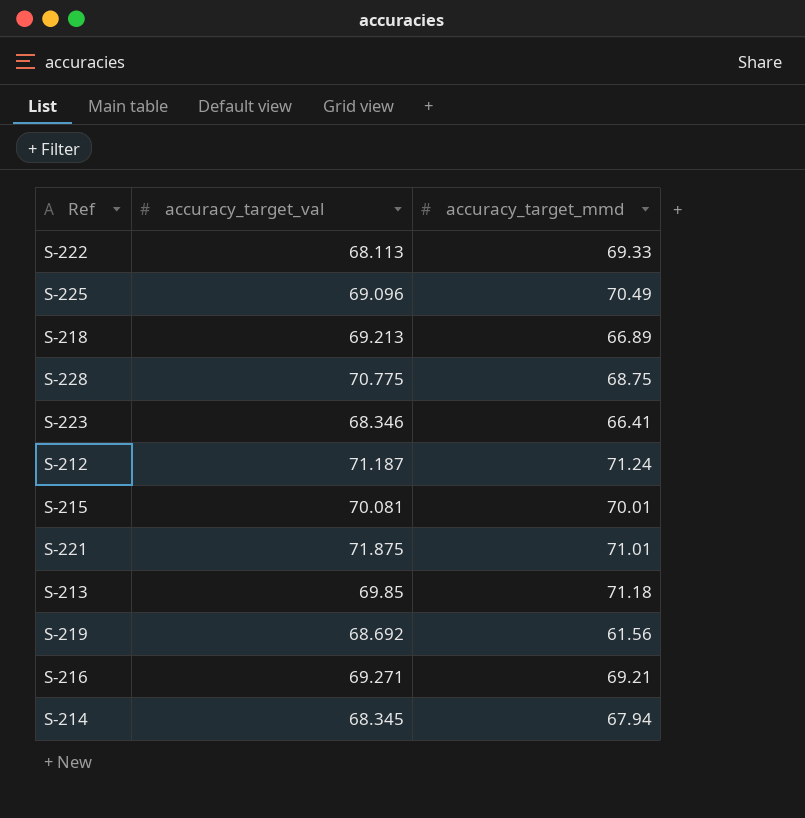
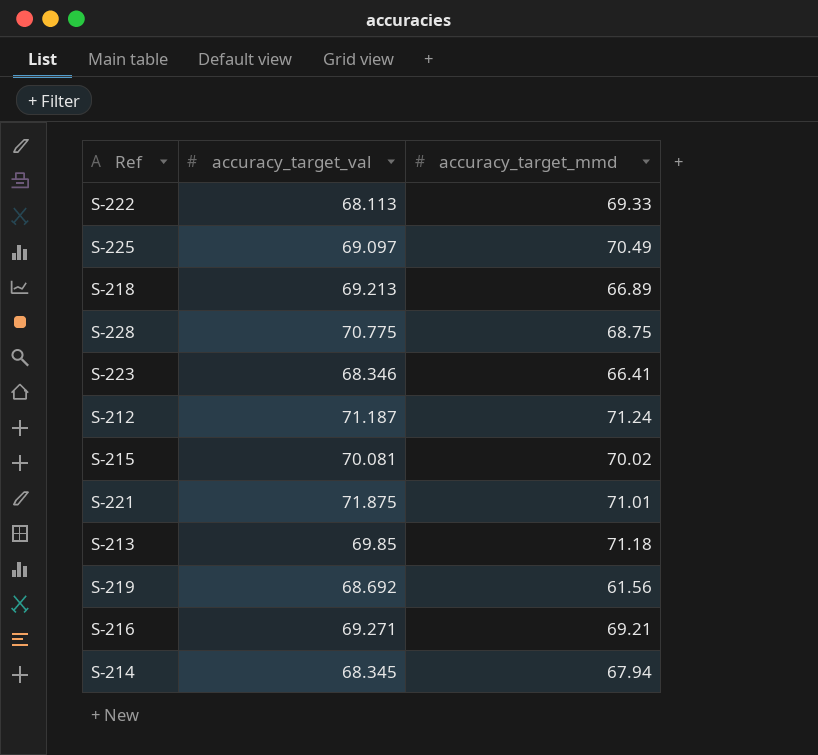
S-225 | accuracy_target_val: 69.096 -> 69.097
S-215 | accuracy_target_mmd: 70.01 -> 70.02

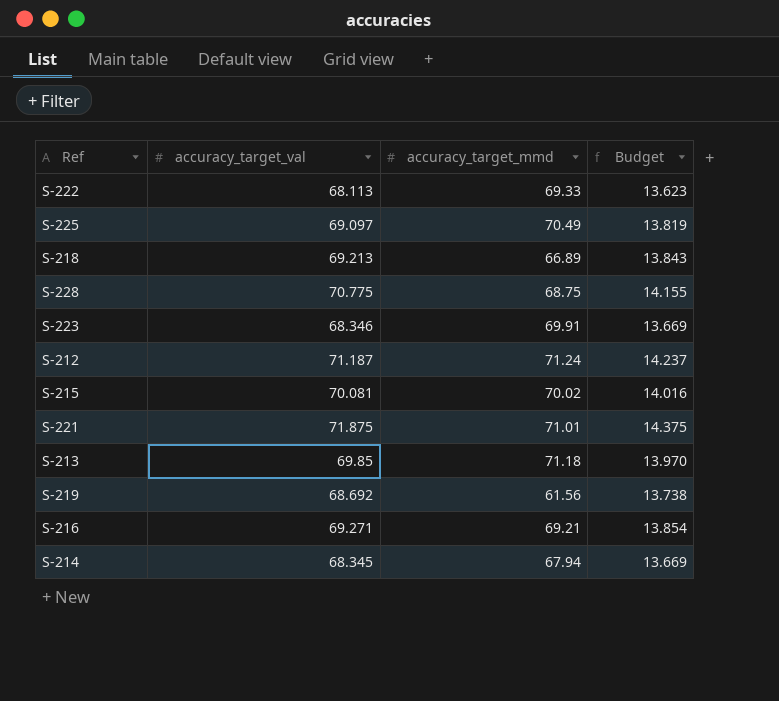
column Budget | formula: none -> [accuracy_target_val] * 0.2
S-223 | accuracy_target_mmd: 66.41 -> 69.91

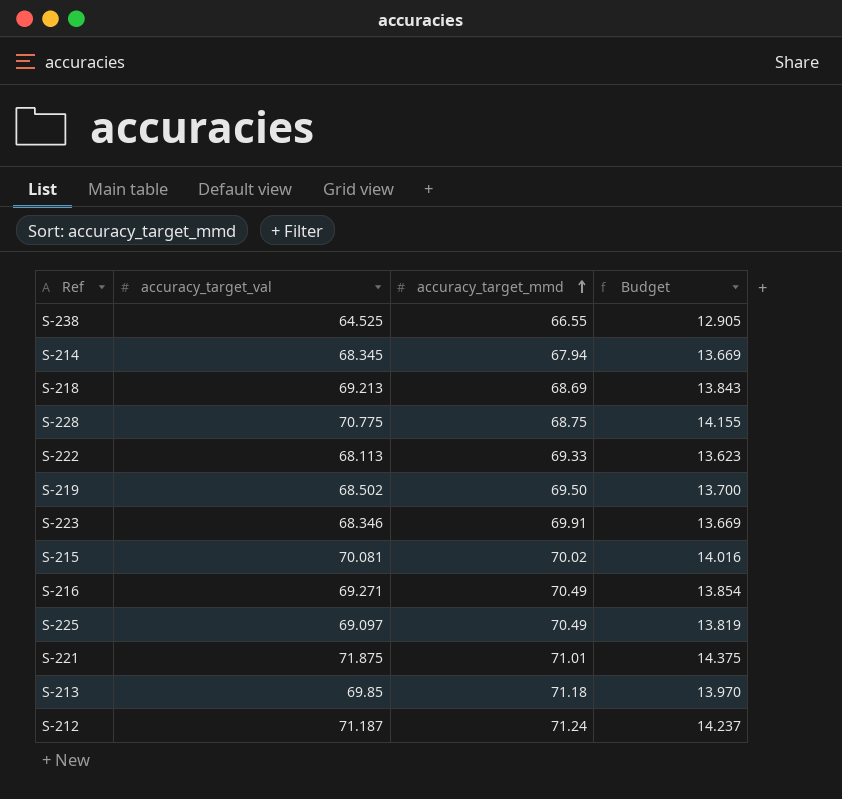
row order: none -> accuracy_target_mmd ascending
row S-238: none -> 64.525 | 66.55 | 12.905
S-218 | accuracy_target_mmd: 66.89 -> 68.69
S-219 | accuracy_target_val: 68.692 -> 68.502
S-219 | accuracy_target_mmd: 61.56 -> 69.50
S-219 | Budget: 13.738 -> 13.700
S-216 | accuracy_target_mmd: 69.21 -> 70.49

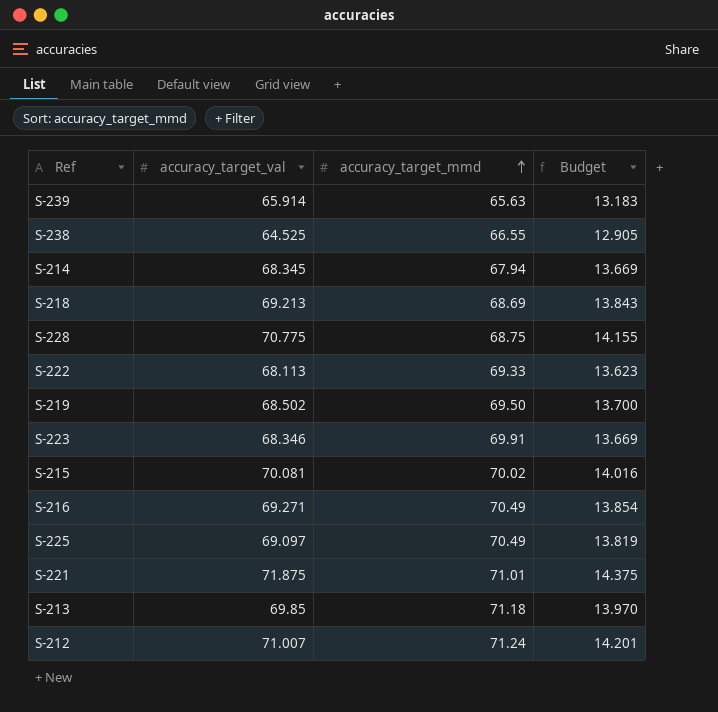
row S-239: none -> 65.914 | 65.63 | 13.183
S-212 | accuracy_target_val: 71.187 -> 71.007
S-212 | Budget: 14.237 -> 14.201

